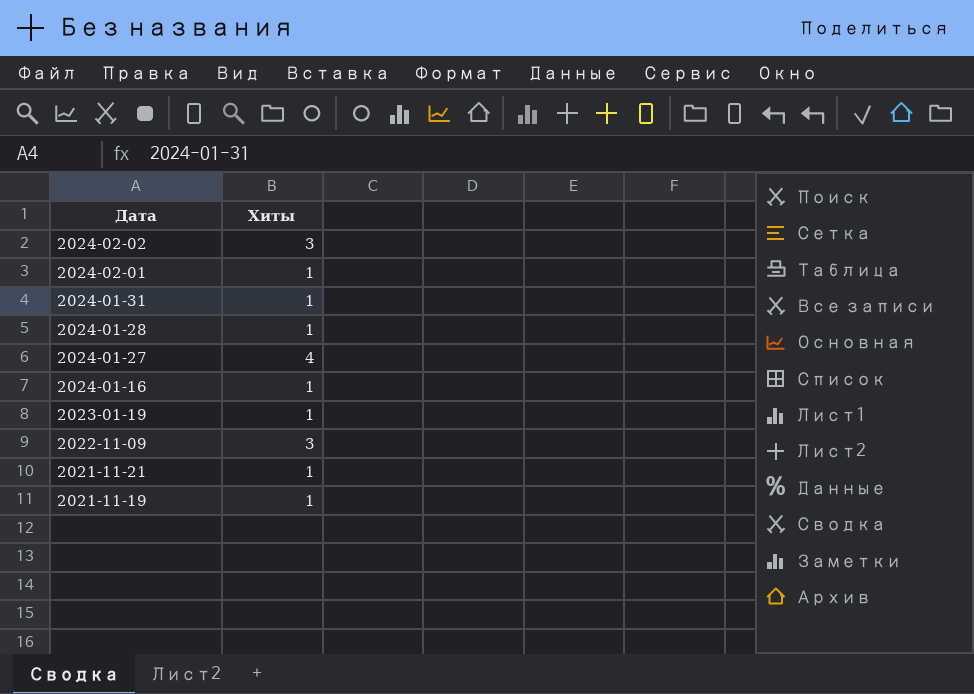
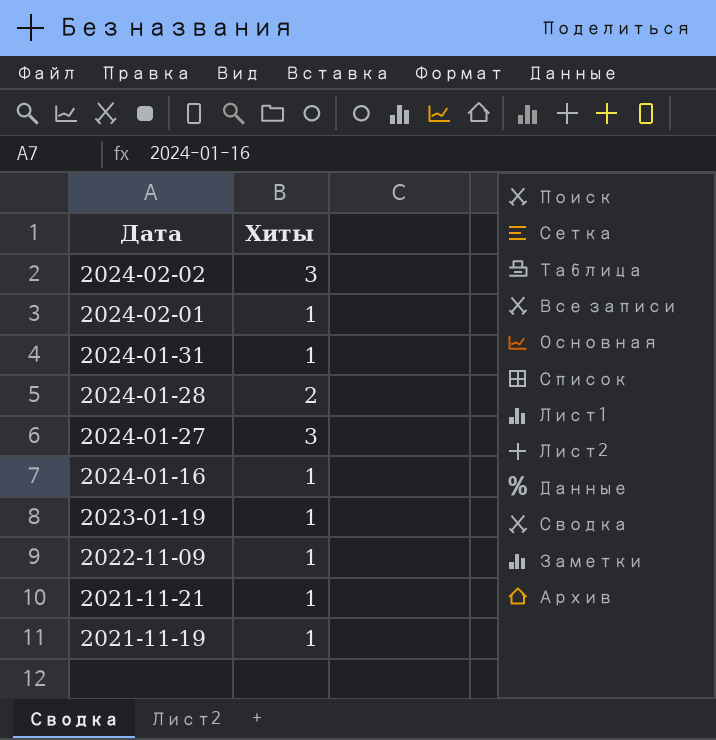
2024-01-28 | Хиты: 1 -> 2
2024-01-27 | Хиты: 4 -> 3
2022-11-09 | Хиты: 3 -> 1

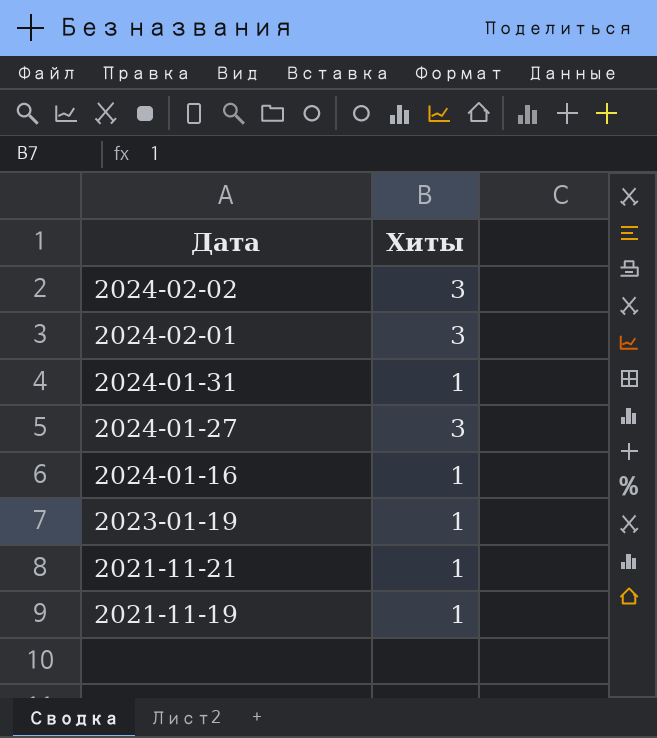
row 2024-01-28: 2 -> none
row 2022-11-09: 1 -> none
2024-02-01 | Хиты: 1 -> 3

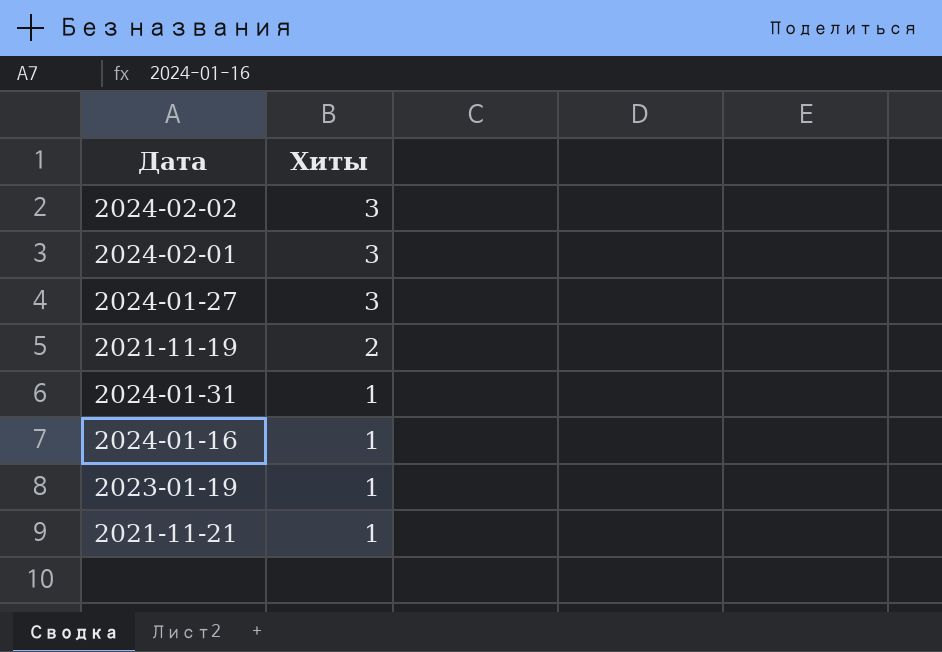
row order: Дата descending -> Хиты descending
2021-11-19 | Хиты: 1 -> 2

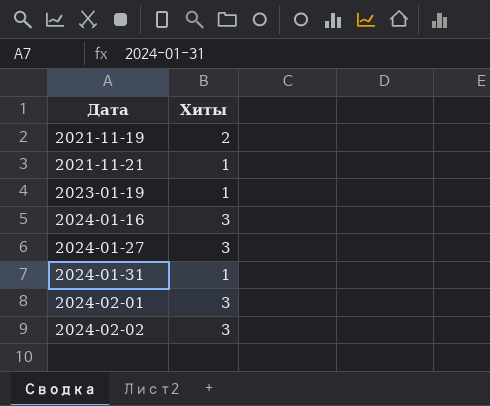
row order: Хиты descending -> Дата ascending
2024-01-16 | Хиты: 1 -> 3

